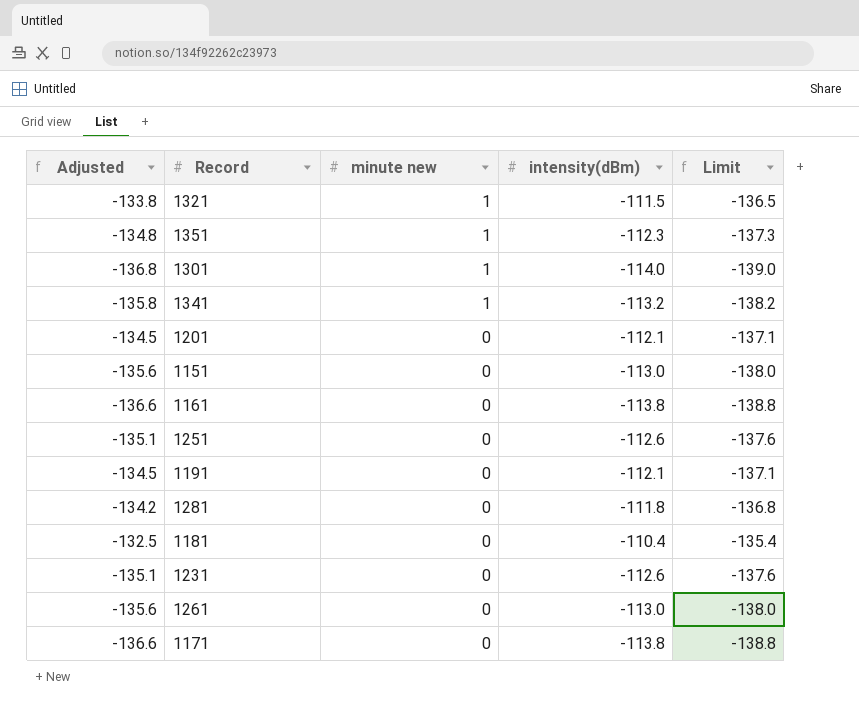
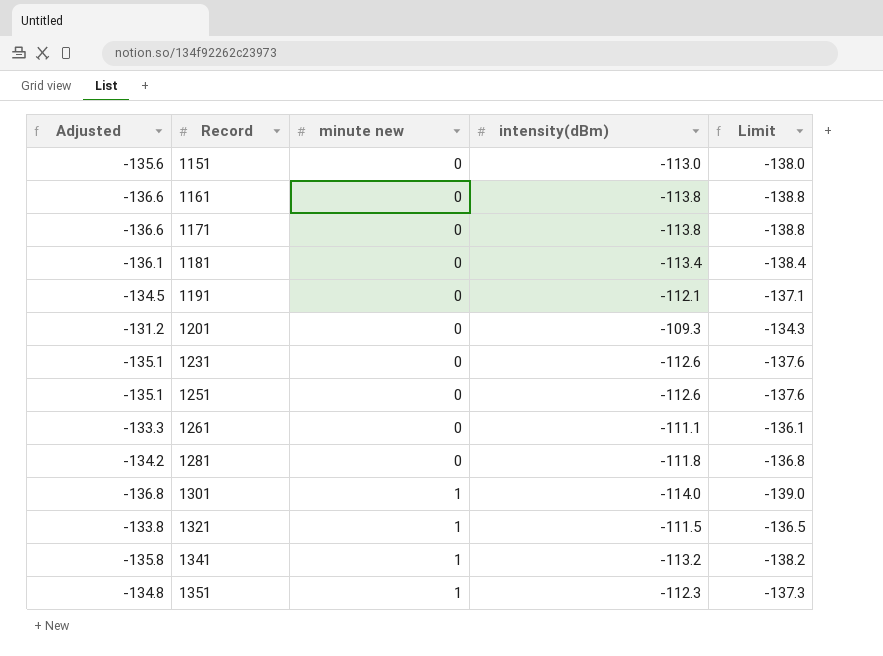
row order: minute new descending -> Record ascending
1181 | Adjusted: -132.5 -> -136.1
1181 | intensity(dBm): -110.4 -> -113.4
1181 | Limit: -135.4 -> -138.4
1201 | Adjusted: -134.5 -> -131.2
1201 | intensity(dBm): -112.1 -> -109.3
1201 | Limit: -137.1 -> -134.3
1261 | Adjusted: -135.6 -> -133.3
1261 | intensity(dBm): -113.0 -> -111.1
1261 | Limit: -138.0 -> -136.1

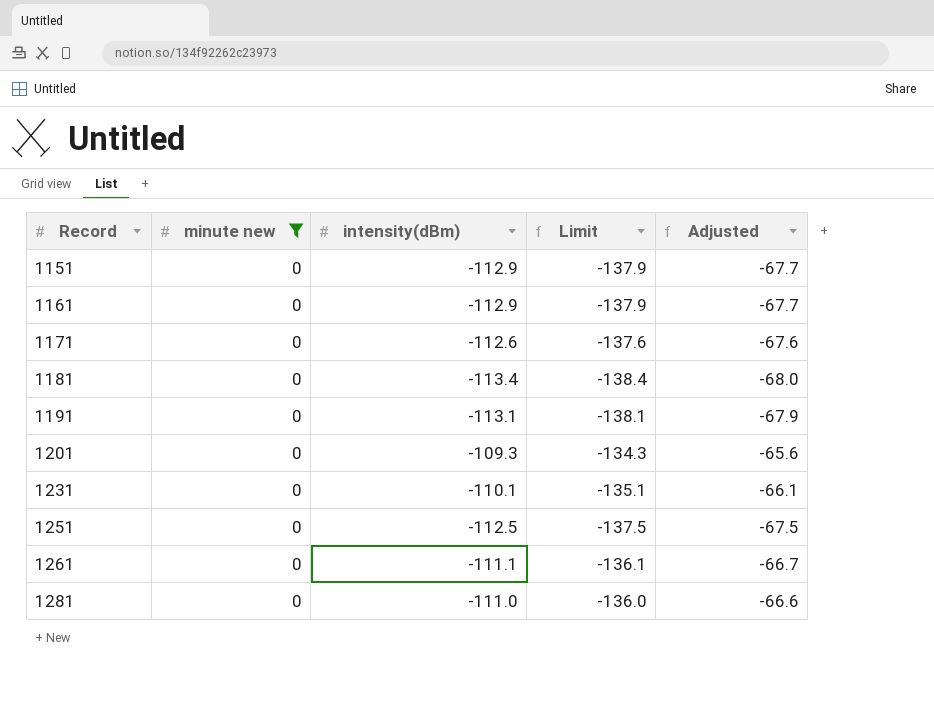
filter: none -> minute new = 0
column Adjusted | formula: [intensity(dBm)] * 1.2 -> [intensity(dBm)] * 0.6
column Adjusted | position: 1 -> 5
1151 | intensity(dBm): -113.0 -> -112.9
1151 | Limit: -138.0 -> -137.9
1161 | intensity(dBm): -113.8 -> -112.9
1161 | Limit: -138.8 -> -137.9
1171 | intensity(dBm): -113.8 -> -112.6
1171 | Limit: -138.8 -> -137.6
1191 | intensity(dBm): -112.1 -> -113.1
1191 | Limit: -137.1 -> -138.1
1231 | intensity(dBm): -112.6 -> -110.1
1231 | Limit: -137.6 -> -135.1
1251 | intensity(dBm): -112.6 -> -112.5
1251 | Limit: -137.6 -> -137.5
1281 | intensity(dBm): -111.8 -> -111.0
1281 | Limit: -136.8 -> -136.0

